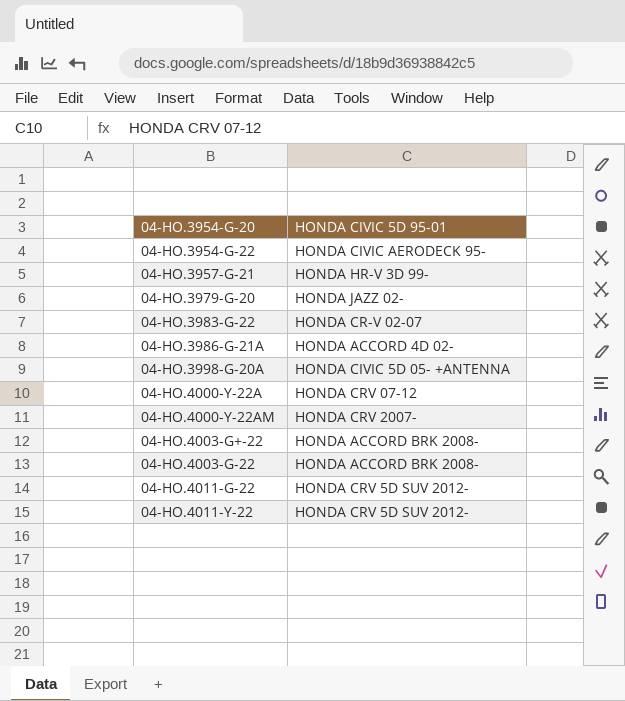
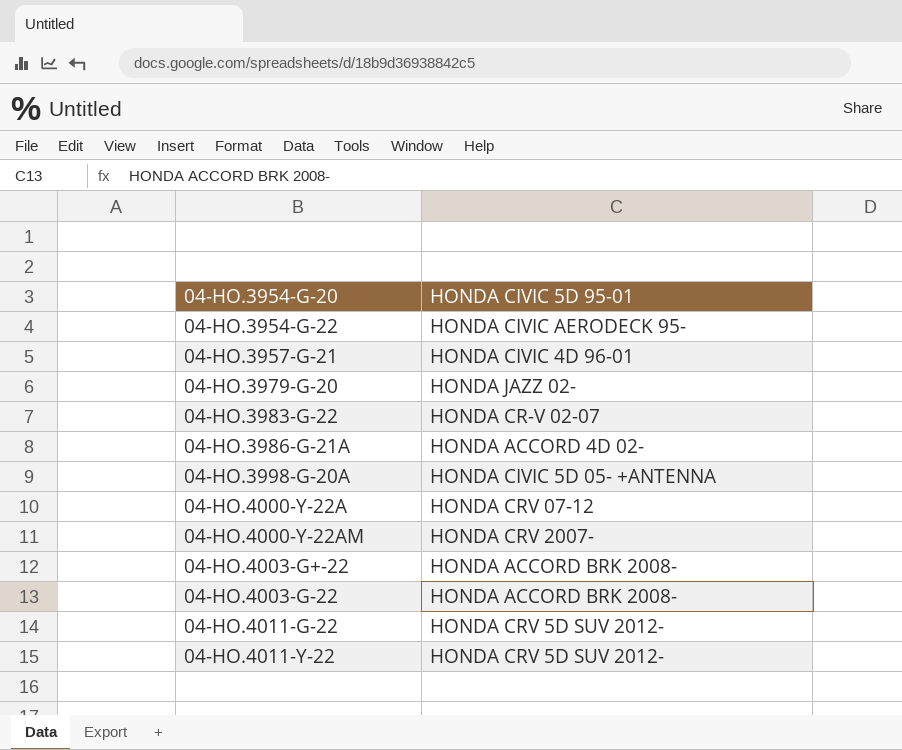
04-HO.3957-G-21 | HONDA CIVIC 5D 95-01: HONDA HR-V 3D 99- -> HONDA CIVIC 4D 96-01

